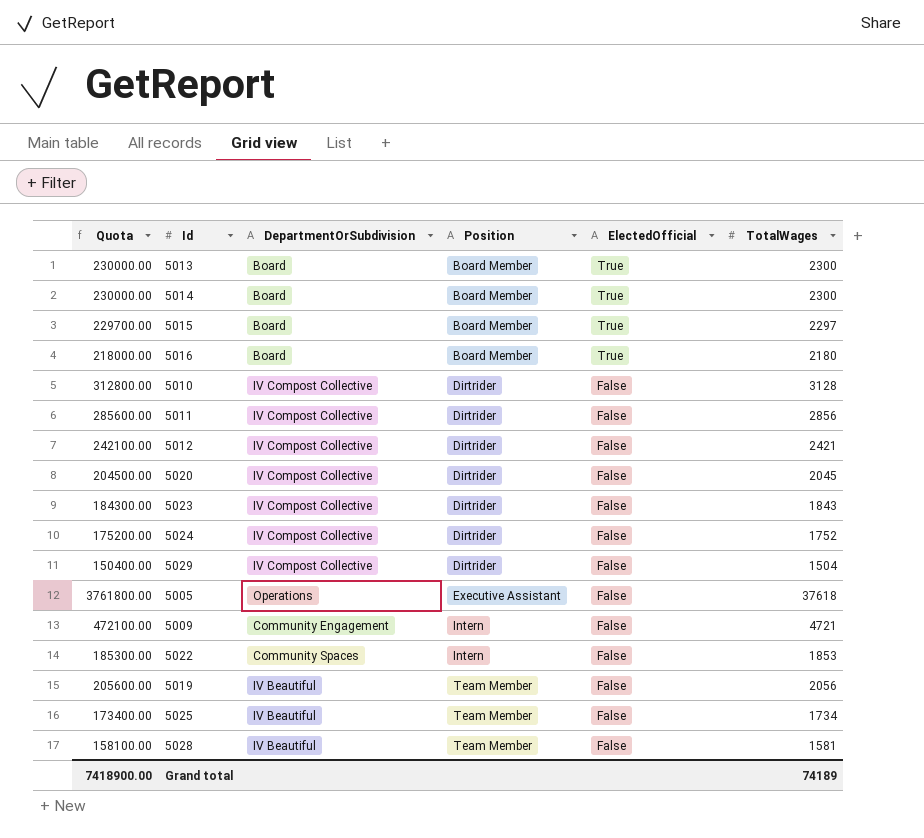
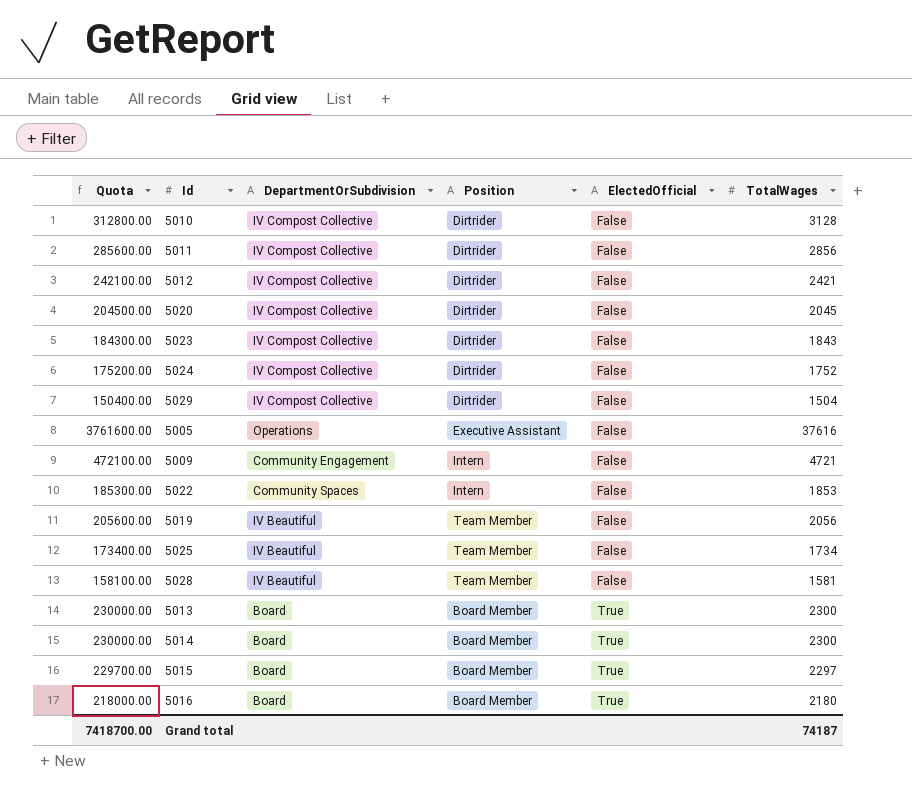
row order: Position ascending -> ElectedOfficial ascending
5005 | Quota: 3761800.00 -> 3761600.00
5005 | TotalWages: 37618 -> 37616
Grand total | Quota: 7418900.00 -> 7418700.00
Grand total | TotalWages: 74189 -> 74187

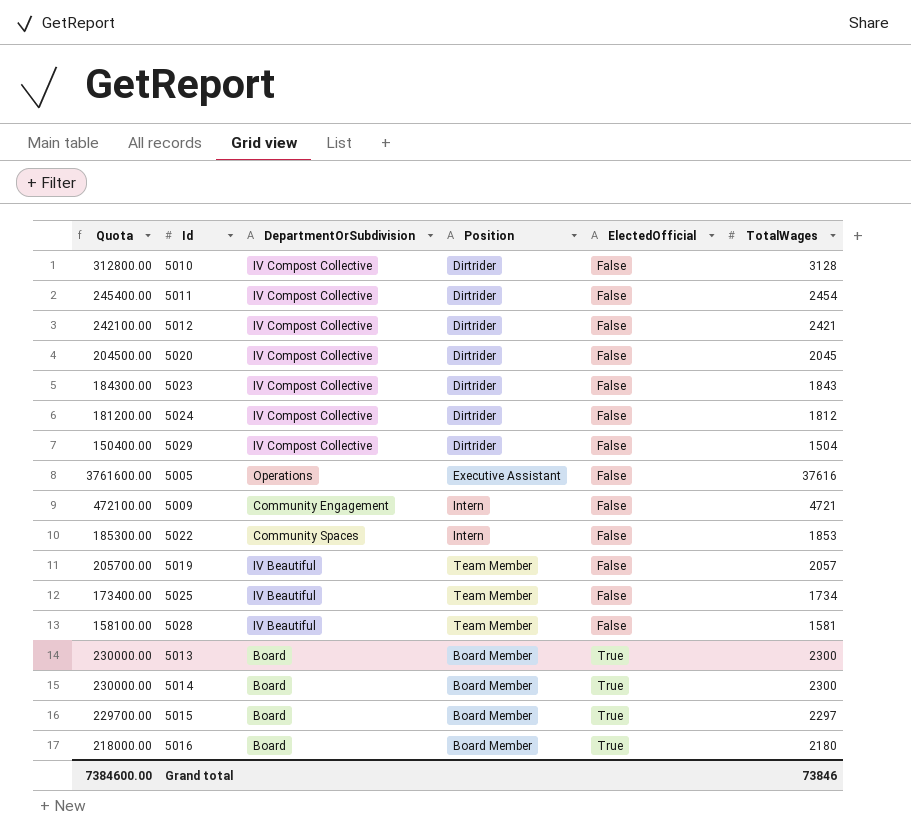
5011 | Quota: 285600.00 -> 245400.00
5011 | TotalWages: 2856 -> 2454
5024 | Quota: 175200.00 -> 181200.00
5024 | TotalWages: 1752 -> 1812
5019 | Quota: 205600.00 -> 205700.00
5019 | TotalWages: 2056 -> 2057
Grand total | Quota: 7418700.00 -> 7384600.00
Grand total | TotalWages: 74187 -> 73846

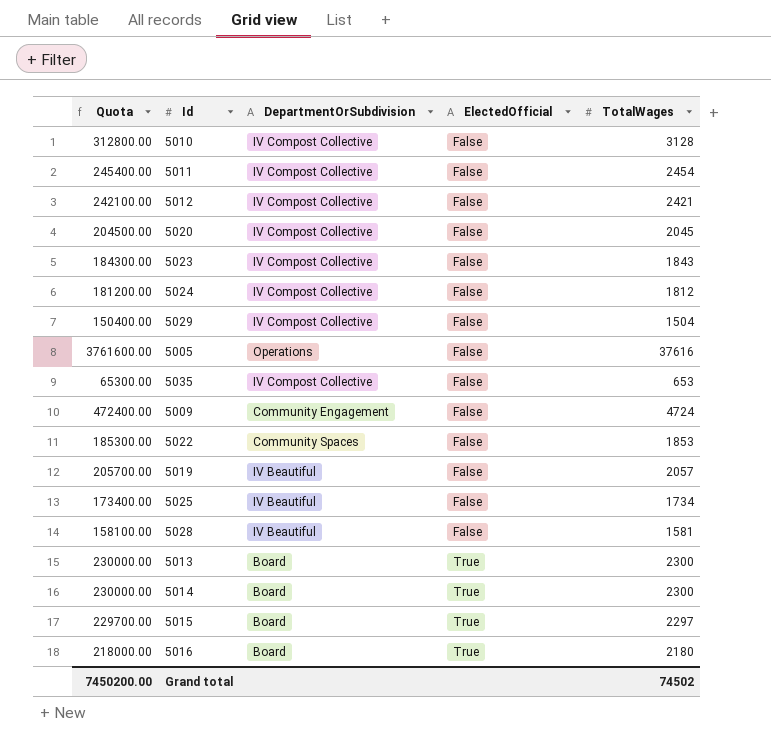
column Position | position: 4 -> none
row 5035: none -> 65300.00 | IV Compost Collective | False | 653
5009 | Quota: 472100.00 -> 472400.00
5009 | TotalWages: 4721 -> 4724
Grand total | Quota: 7384600.00 -> 7450200.00
Grand total | TotalWages: 73846 -> 74502

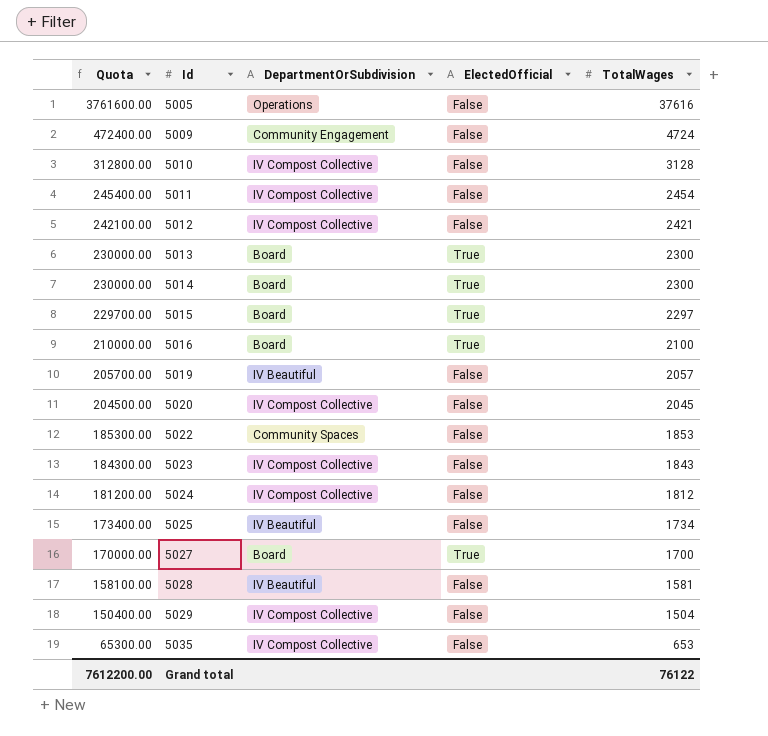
row order: ElectedOfficial ascending -> Quota descending
5016 | Quota: 218000.00 -> 210000.00
5016 | TotalWages: 2180 -> 2100
row 5027: none -> 170000.00 | Board | True | 1700
Grand total | Quota: 7450200.00 -> 7612200.00
Grand total | TotalWages: 74502 -> 76122

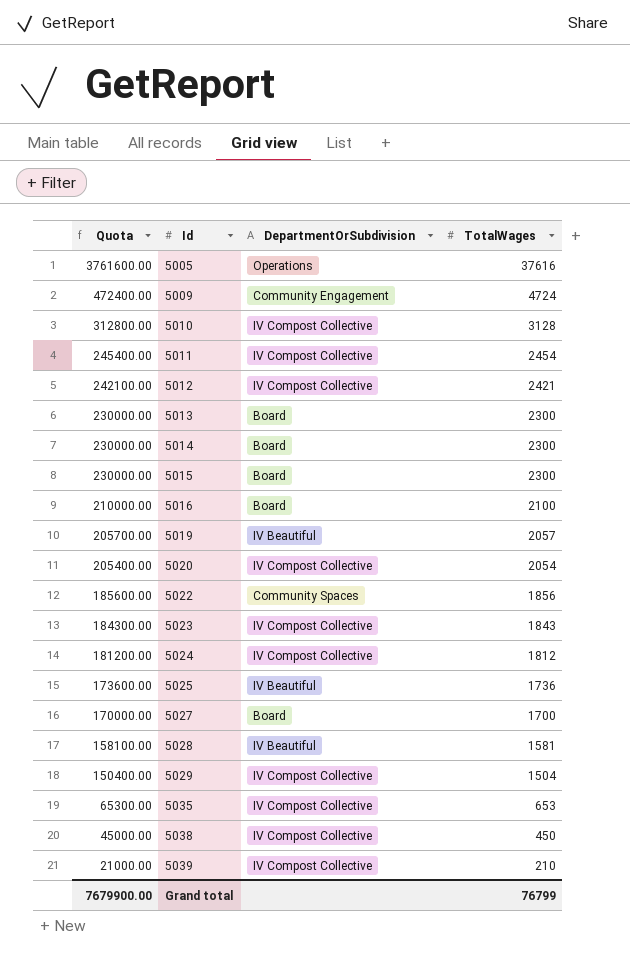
column ElectedOfficial | position: 4 -> none
5015 | Quota: 229700.00 -> 230000.00
5015 | TotalWages: 2297 -> 2300
5020 | Quota: 204500.00 -> 205400.00
5020 | TotalWages: 2045 -> 2054
5022 | Quota: 185300.00 -> 185600.00
5022 | TotalWages: 1853 -> 1856
5025 | Quota: 173400.00 -> 173600.00
5025 | TotalWages: 1734 -> 1736
row 5038: none -> 45000.00 | IV Compost Collective | 450
row 5039: none -> 21000.00 | IV Compost Collective | 210
Grand total | Quota: 7612200.00 -> 7679900.00
Grand total | TotalWages: 76122 -> 76799

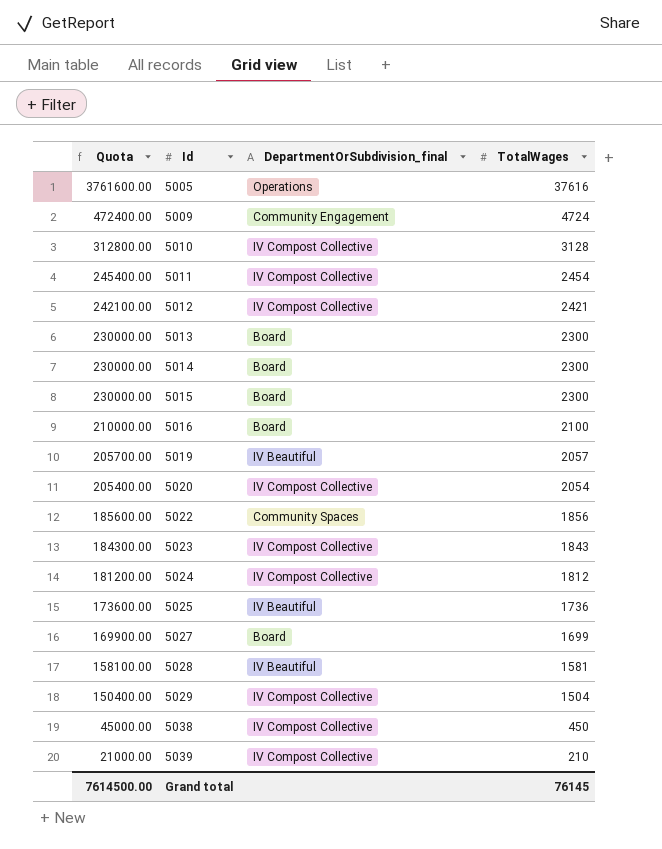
column name: DepartmentOrSubdivision -> DepartmentOrSubdivision_final
row 5035: 65300.00 | IV Compost Collective | 653 -> none
5027 | Quota: 170000.00 -> 169900.00
5027 | TotalWages: 1700 -> 1699
Grand total | Quota: 7679900.00 -> 7614500.00
Grand total | TotalWages: 76799 -> 76145

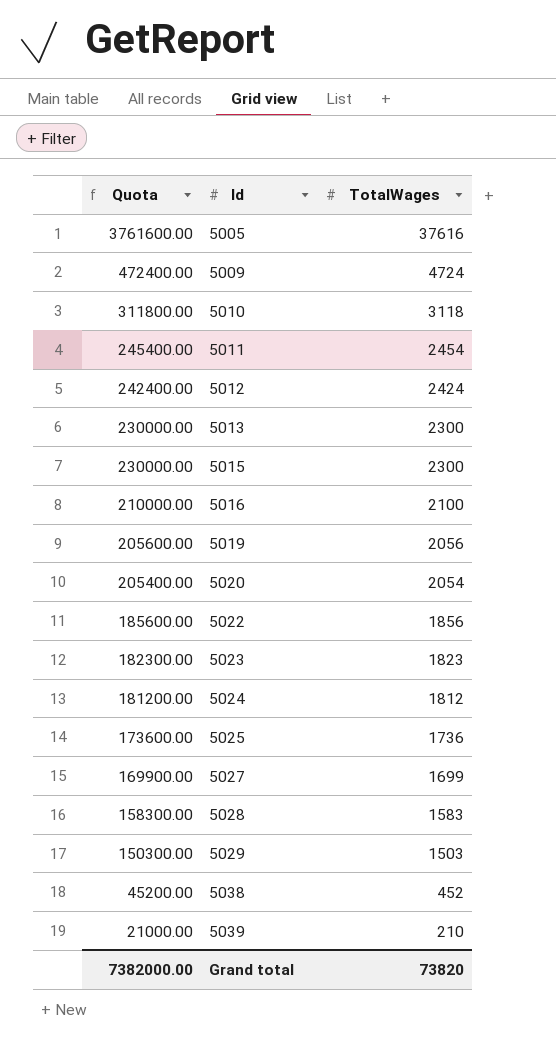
column DepartmentOrSubdivision_final | position: 3 -> none
row 5014: 230000.00 | Board | 2300 -> none
5010 | Quota: 312800.00 -> 311800.00
5010 | TotalWages: 3128 -> 3118
5012 | Quota: 242100.00 -> 242400.00
5012 | TotalWages: 2421 -> 2424
5019 | Quota: 205700.00 -> 205600.00
5019 | TotalWages: 2057 -> 2056
5023 | Quota: 184300.00 -> 182300.00
5023 | TotalWages: 1843 -> 1823
5028 | Quota: 158100.00 -> 158300.00
5028 | TotalWages: 1581 -> 1583
5029 | Quota: 150400.00 -> 150300.00
5029 | TotalWages: 1504 -> 1503
5038 | Quota: 45000.00 -> 45200.00
5038 | TotalWages: 450 -> 452
Grand total | Quota: 7614500.00 -> 7382000.00
Grand total | TotalWages: 76145 -> 73820

